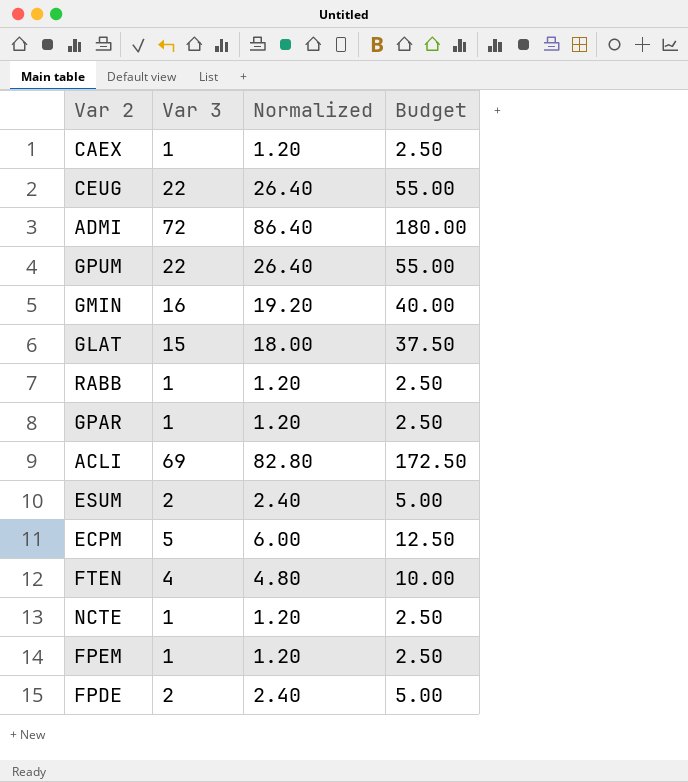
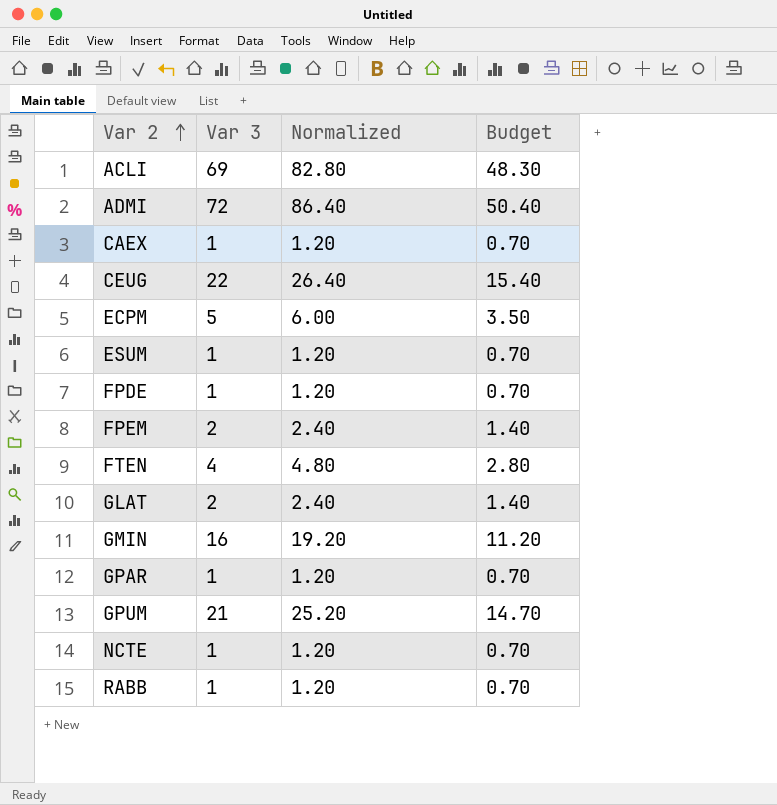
row order: none -> Var 2 ascending
column Budget | formula: [Var 3] * 2.5 -> [Var 3] * 0.7
ESUM | Var 3: 2 -> 1
ESUM | Normalized: 2.40 -> 1.20
FPDE | Var 3: 2 -> 1
FPDE | Normalized: 2.40 -> 1.20
FPEM | Var 3: 1 -> 2
FPEM | Normalized: 1.20 -> 2.40
GLAT | Var 3: 15 -> 2
GLAT | Normalized: 18.00 -> 2.40
GPUM | Var 3: 22 -> 21
GPUM | Normalized: 26.40 -> 25.20

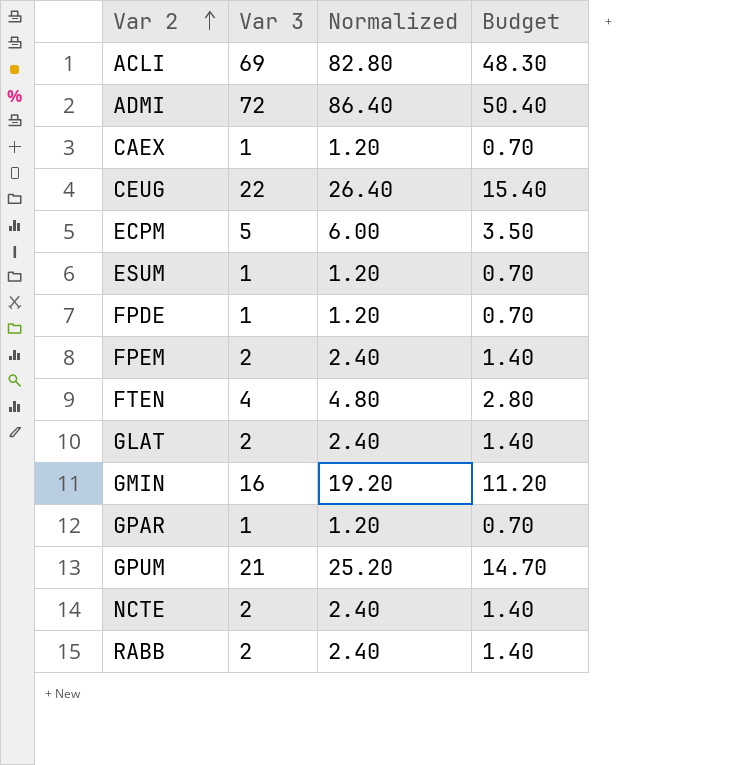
NCTE | Var 3: 1 -> 2
NCTE | Normalized: 1.20 -> 2.40
NCTE | Budget: 0.70 -> 1.40
RABB | Var 3: 1 -> 2
RABB | Normalized: 1.20 -> 2.40
RABB | Budget: 0.70 -> 1.40

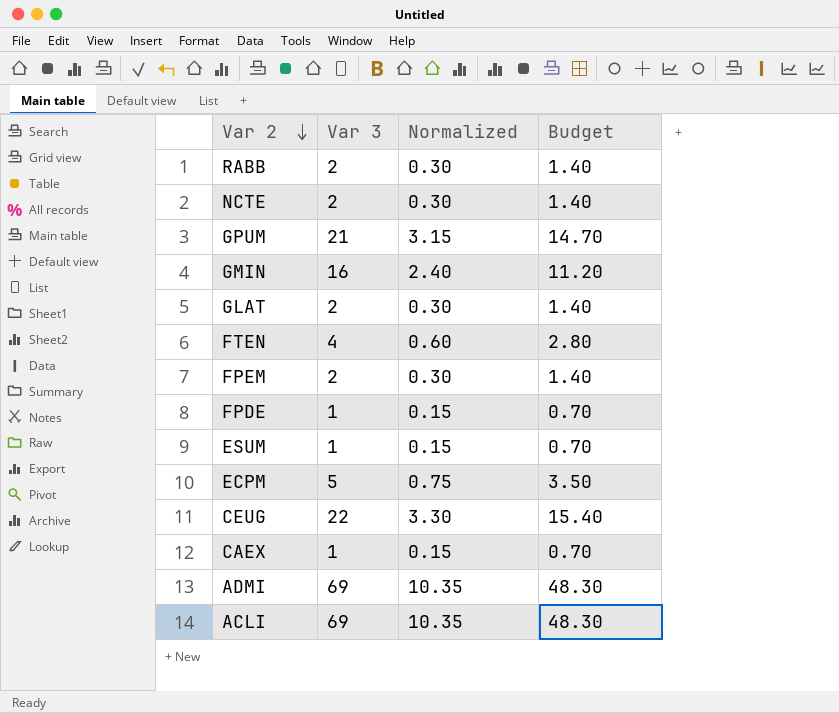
row order: Var 2 ascending -> Var 2 descending
column Normalized | formula: [Var 3] * 1.2 -> [Var 3] * 0.15
row GPAR: 1 | 1.20 | 0.70 -> none
ADMI | Var 3: 72 -> 69
ADMI | Budget: 50.40 -> 48.30

